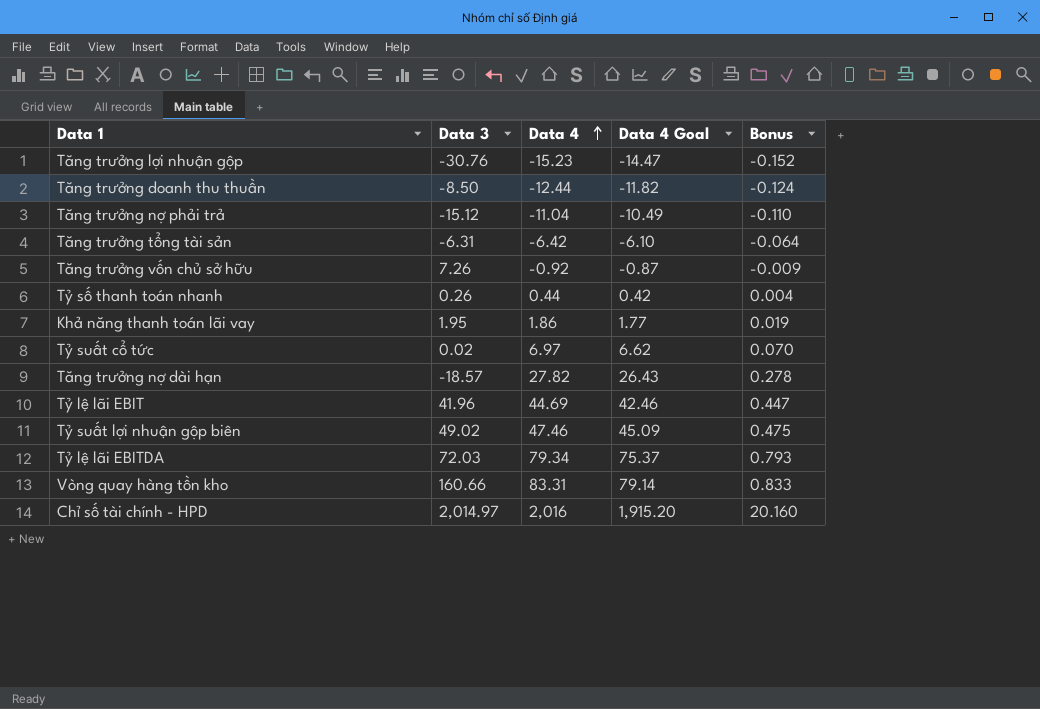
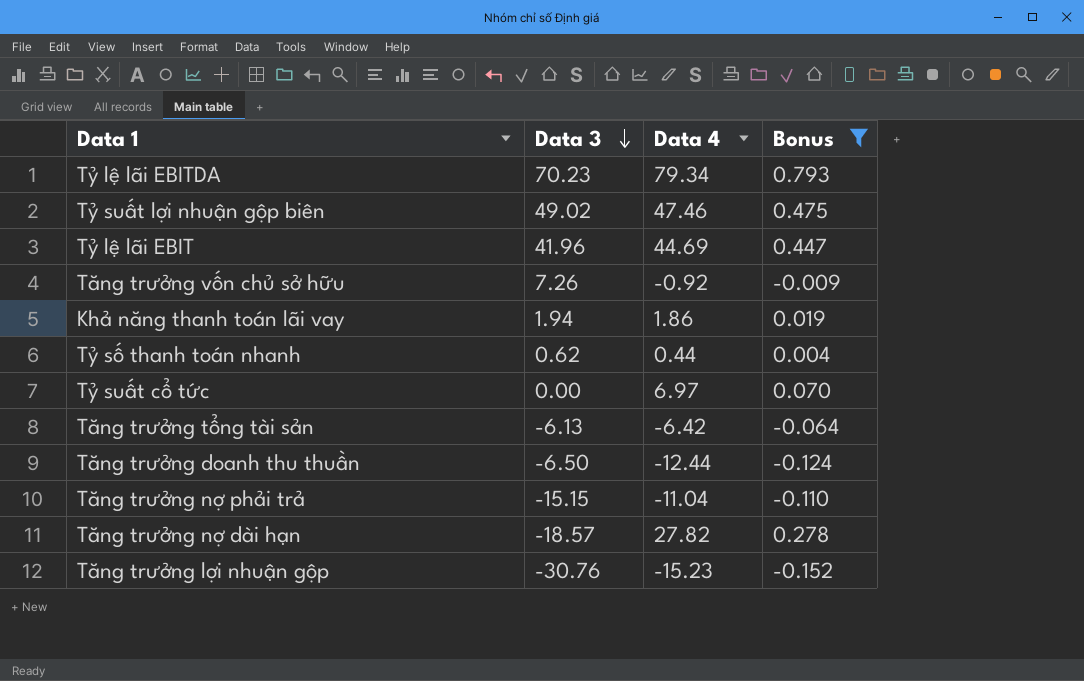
filter: none -> Bonus <= 0.793
row order: Data 4 ascending -> Data 3 descending
column Data 4 Goal | formula: [Data 4] * 0.95 -> none
Tỷ lệ lãi EBITDA | Data 3: 72.03 -> 70.23
Khả năng thanh toán lãi vay | Data 3: 1.95 -> 1.94
Tỷ số thanh toán nhanh | Data 3: 0.26 -> 0.62
Tỷ suất cổ tức | Data 3: 0.02 -> 0.00
Tăng trưởng tổng tài sản | Data 3: -6.31 -> -6.13
Tăng trưởng doanh thu thuần | Data 3: -8.50 -> -6.50
Tăng trưởng nợ phải trả | Data 3: -15.12 -> -15.15

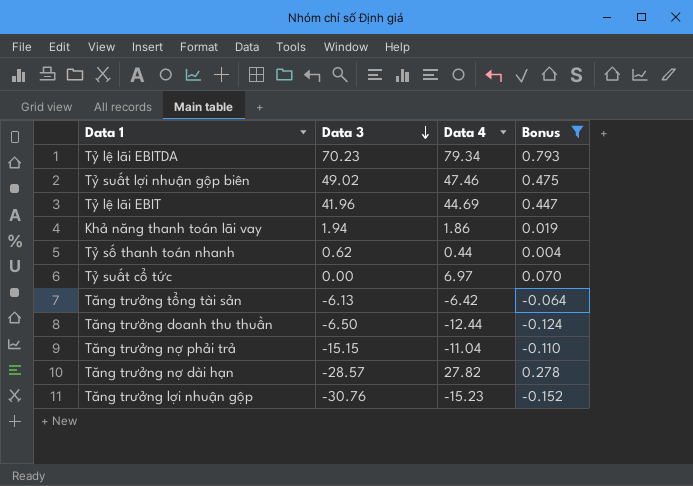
row Tăng trưởng vốn chủ sở hữu: 7.26 | -0.92 | -0.009 -> none
Tăng trưởng nợ dài hạn | Data 3: -18.57 -> -28.57

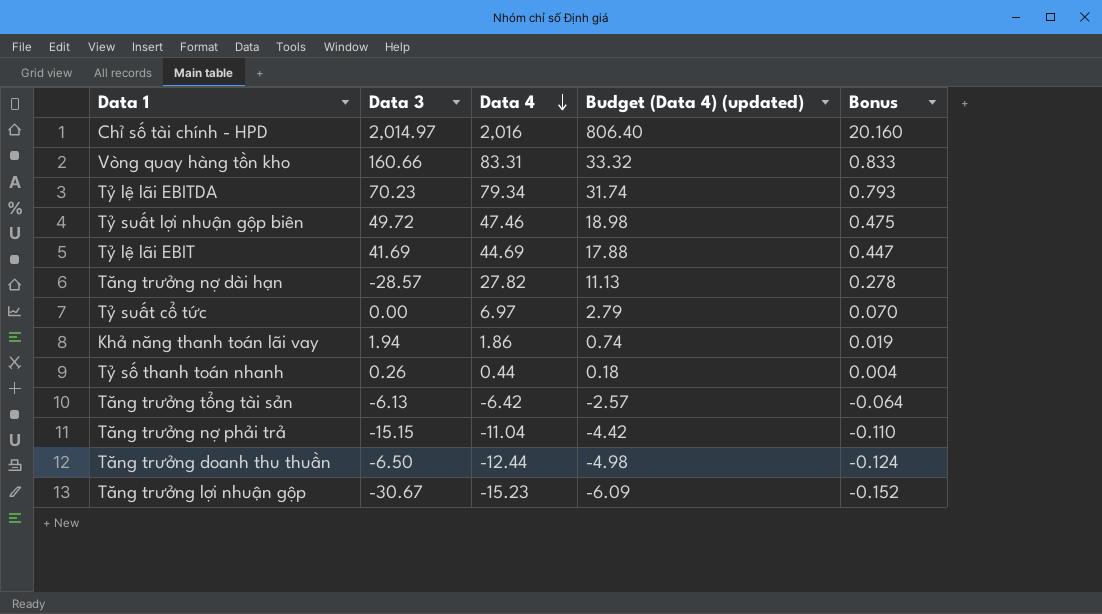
filter: Bonus <= 0.793 -> none
row order: Data 3 descending -> Data 4 descending
column Budget (Data 4) (updated) | formula: none -> [Data 4] * 0.4
Tỷ suất lợi nhuận gộp biên | Data 3: 49.02 -> 49.72
Tỷ lệ lãi EBIT | Data 3: 41.96 -> 41.69
Tỷ số thanh toán nhanh | Data 3: 0.62 -> 0.26
Tăng trưởng lợi nhuận gộp | Data 3: -30.76 -> -30.67

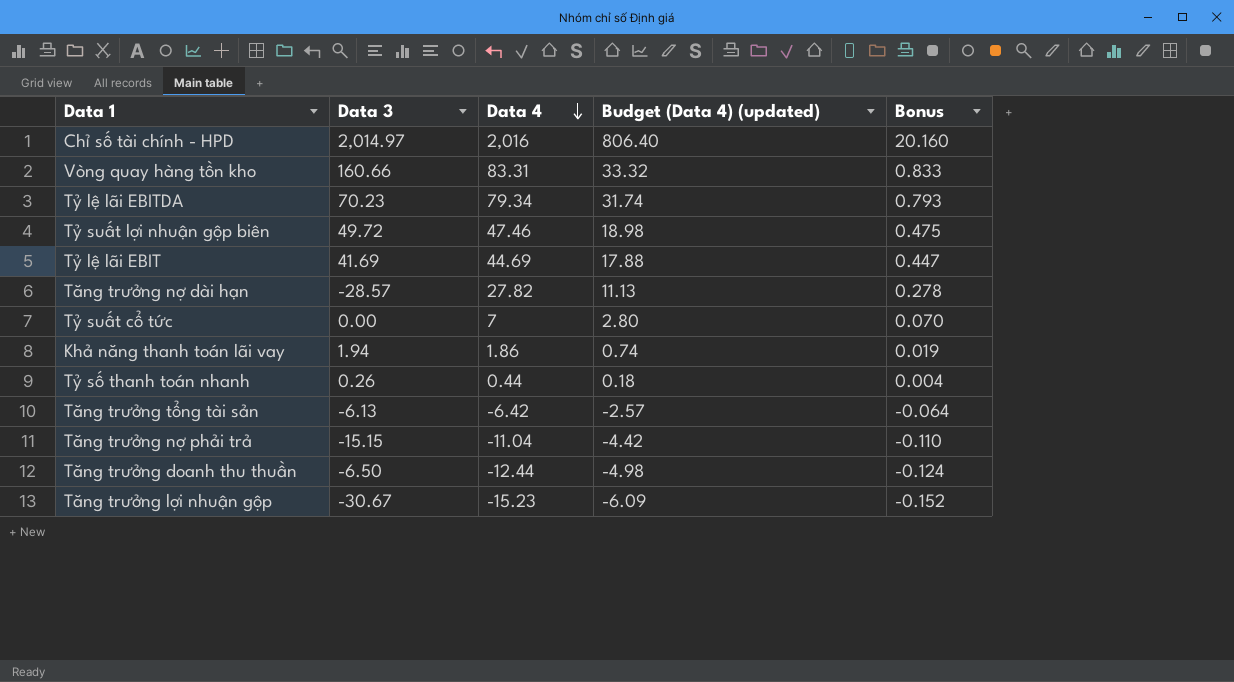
Tỷ suất cổ tức | Data 4: 6.97 -> 7
Tỷ suất cổ tức | Budget (Data 4) (updated): 2.79 -> 2.80

